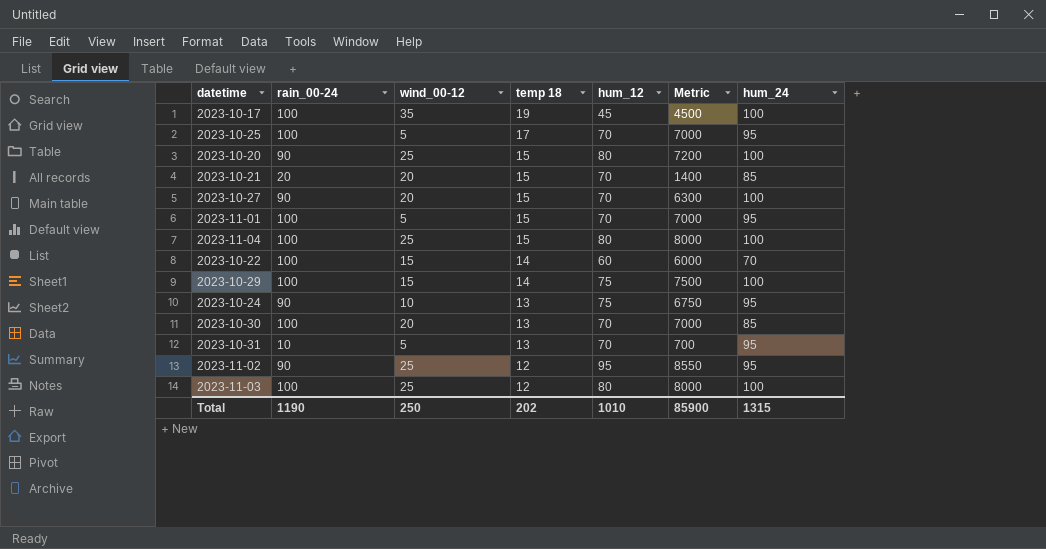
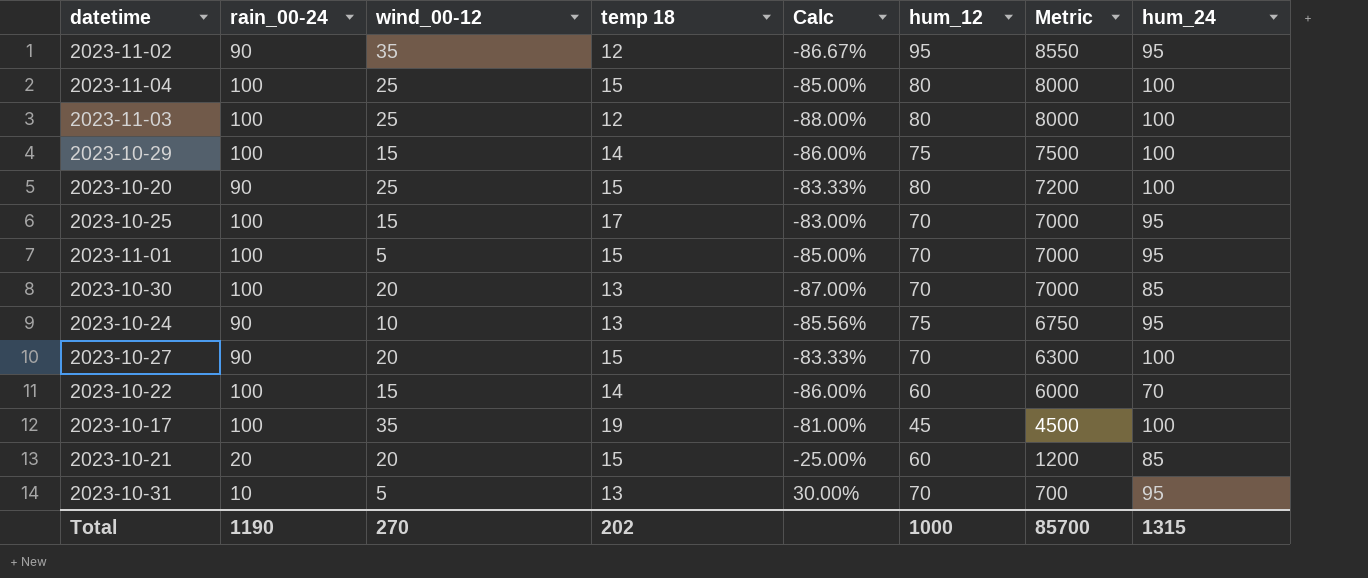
row order: temp 18 descending -> Metric descending
column Calc | formula: none -> ([temp 18] - [rain_00-24]) / [rain_00-24]
2023-11-02 | wind_00-12: 25 -> 35
2023-10-25 | wind_00-12: 5 -> 15
2023-10-21 | hum_12: 70 -> 60
2023-10-21 | Metric: 1400 -> 1200
Total | wind_00-12: 250 -> 270
Total | hum_12: 1010 -> 1000
Total | Metric: 85900 -> 85700

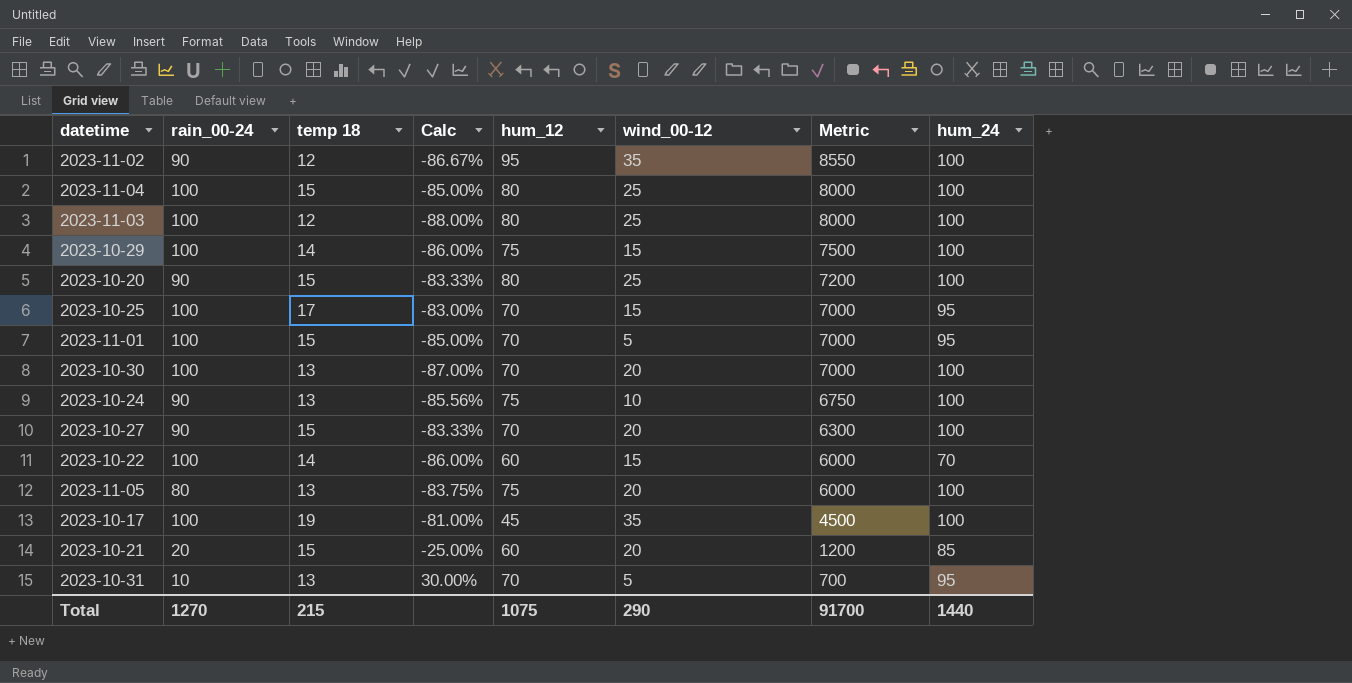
column wind_00-12 | position: 3 -> 6
2023-11-02 | hum_24: 95 -> 100
2023-10-30 | hum_24: 85 -> 100
2023-10-24 | hum_24: 95 -> 100
row 2023-11-05: none -> 80 | 13 | -83.75% | 75 | 20 | 6000 | 100
Total | rain_00-24: 1190 -> 1270
Total | temp 18: 202 -> 215
Total | hum_12: 1000 -> 1075
Total | wind_00-12: 270 -> 290
Total | Metric: 85700 -> 91700
Total | hum_24: 1315 -> 1440

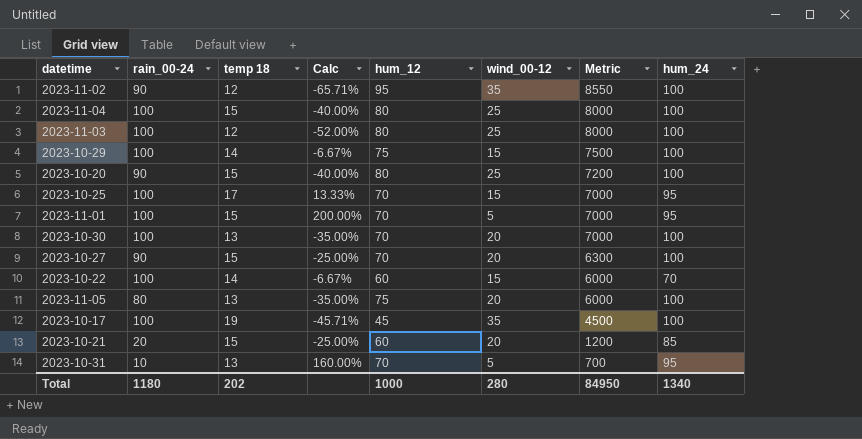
column Calc | formula: ([temp 18] - [rain_00-24]) / [rain_00-24] -> ([temp 18] - [wind_00-12]) / [wind_00-12]
row 2023-10-24: 90 | 13 | -85.56% | 75 | 10 | 6750 | 100 -> none
Total | rain_00-24: 1270 -> 1180
Total | temp 18: 215 -> 202
Total | hum_12: 1075 -> 1000
Total | wind_00-12: 290 -> 280
Total | Metric: 91700 -> 84950
Total | hum_24: 1440 -> 1340

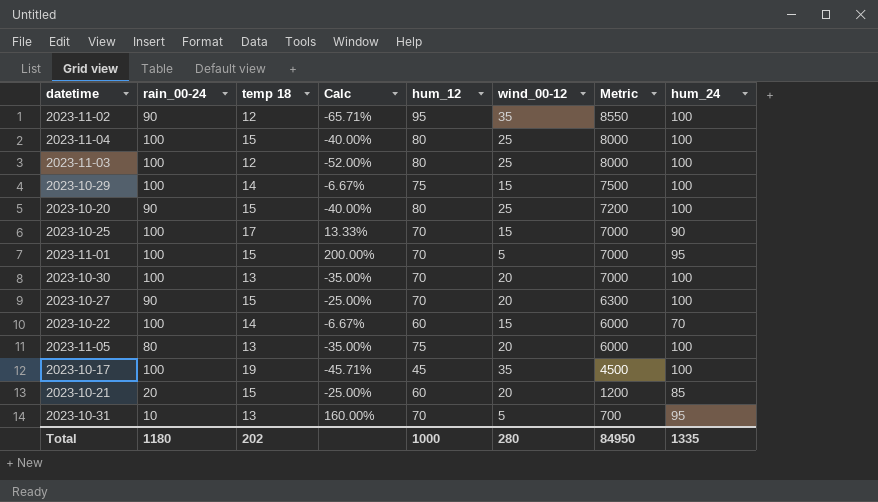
2023-10-25 | hum_24: 95 -> 90
Total | hum_24: 1340 -> 1335

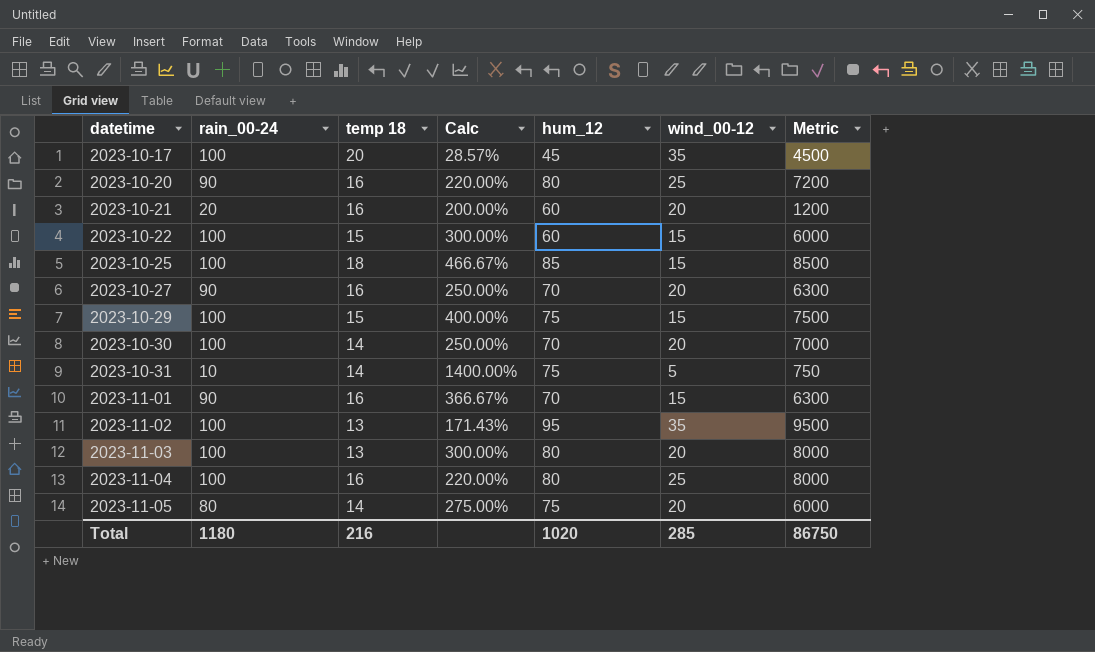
row order: Metric descending -> datetime ascending
column hum_24 | position: 8 -> none
column Calc | formula: ([temp 18] - [wind_00-12]) / [wind_00-12] -> ([hum_12] - [wind_00-12]) / [wind_00-12]
2023-10-17 | temp 18: 19 -> 20
2023-10-20 | temp 18: 15 -> 16
2023-10-21 | temp 18: 15 -> 16
2023-10-22 | temp 18: 14 -> 15
2023-10-25 | temp 18: 17 -> 18
2023-10-25 | hum_12: 70 -> 85
2023-10-25 | Metric: 7000 -> 8500
2023-10-27 | temp 18: 15 -> 16
2023-10-29 | temp 18: 14 -> 15
2023-10-30 | temp 18: 13 -> 14
2023-10-31 | temp 18: 13 -> 14
2023-10-31 | hum_12: 70 -> 75
2023-10-31 | Metric: 700 -> 750
2023-11-01 | rain_00-24: 100 -> 90
2023-11-01 | temp 18: 15 -> 16
2023-11-01 | wind_00-12: 5 -> 15
2023-11-01 | Metric: 7000 -> 6300
2023-11-02 | rain_00-24: 90 -> 100
2023-11-02 | temp 18: 12 -> 13
2023-11-02 | Metric: 8550 -> 9500
2023-11-03 | temp 18: 12 -> 13
2023-11-03 | wind_00-12: 25 -> 20
2023-11-04 | temp 18: 15 -> 16
2023-11-05 | temp 18: 13 -> 14
Total | temp 18: 202 -> 216
Total | hum_12: 1000 -> 1020
Total | wind_00-12: 280 -> 285
Total | Metric: 84950 -> 86750

